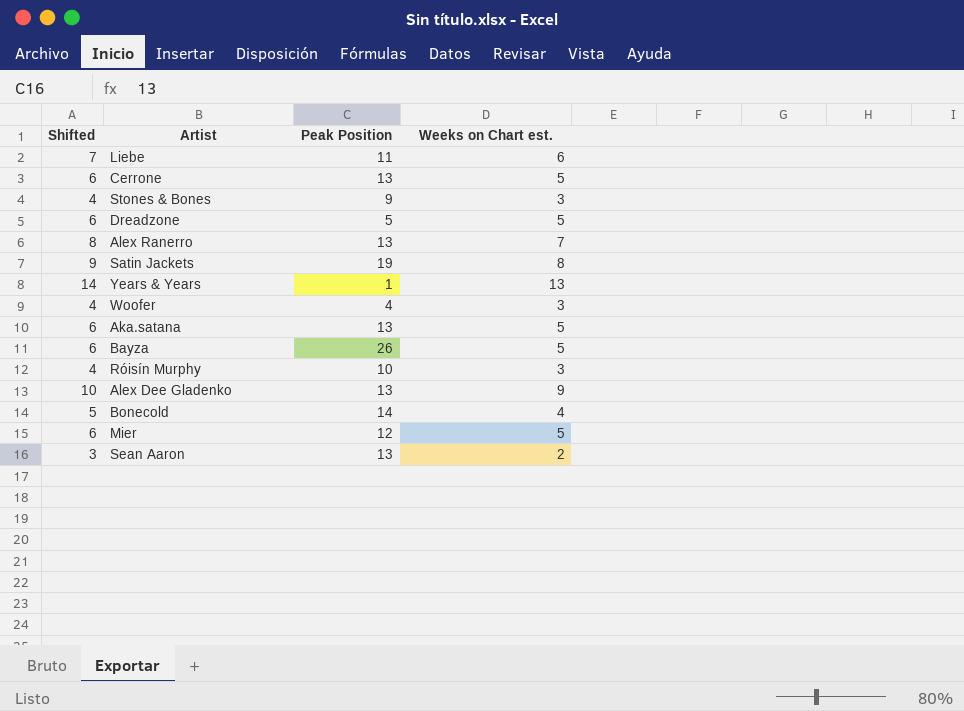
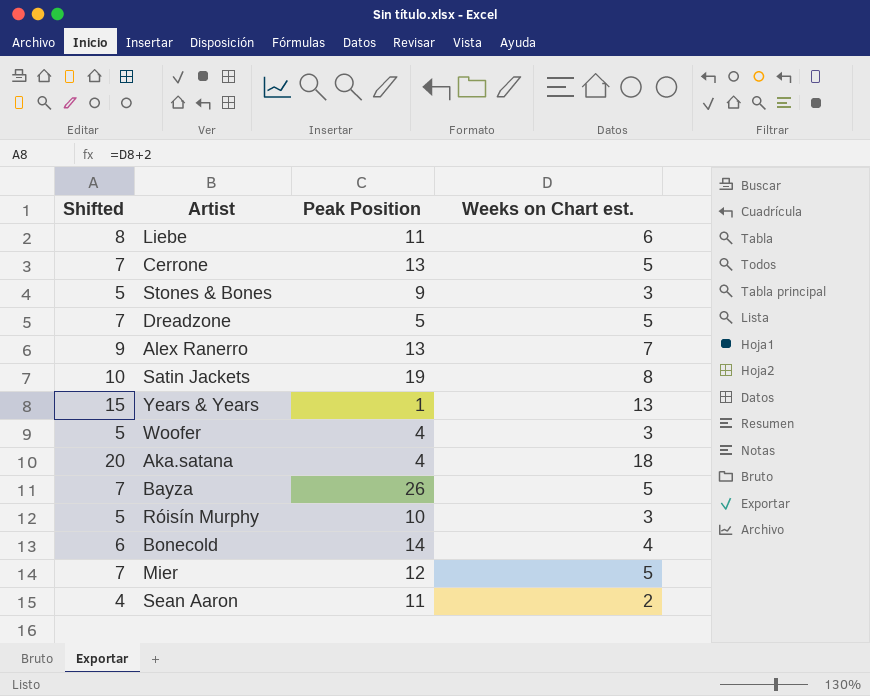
column Shifted | formula: [Weeks on Chart est.] + 1 -> [Weeks on Chart est.] + 2
row Alex Dee Gladenko: 10 | 13 | 9 -> none
Aka.satana | Peak Position: 13 -> 4
Aka.satana | Weeks on Chart est.: 5 -> 18
Sean Aaron | Peak Position: 13 -> 11

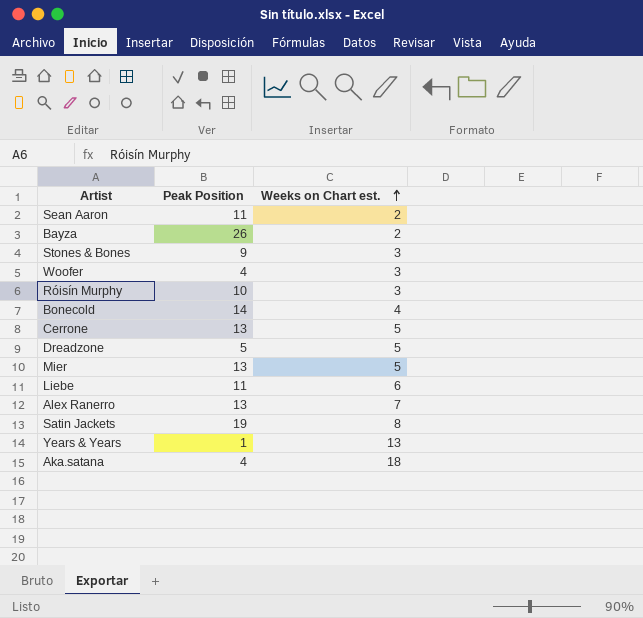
row order: none -> Weeks on Chart est. ascending
column Shifted | formula: [Weeks on Chart est.] + 2 -> none
Bayza | Weeks on Chart est.: 5 -> 2
Mier | Peak Position: 12 -> 13

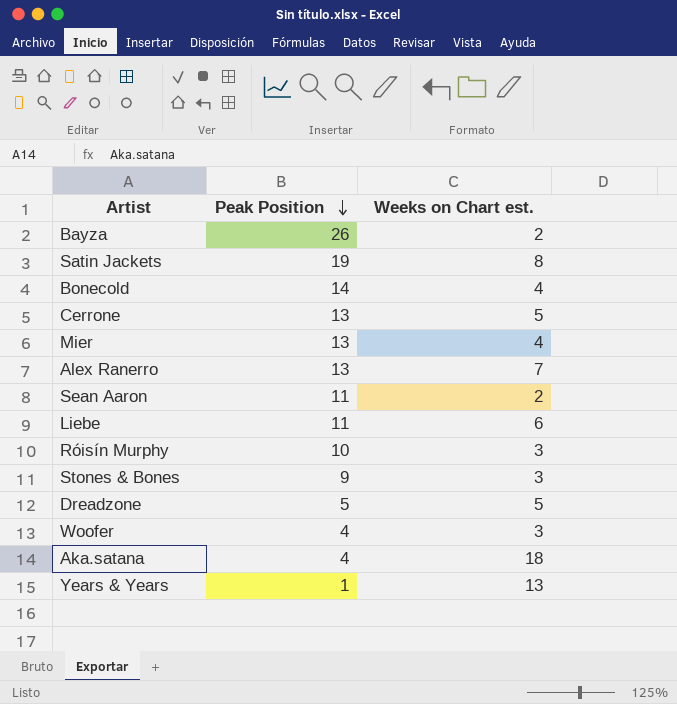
row order: Weeks on Chart est. ascending -> Peak Position descending
Mier | Weeks on Chart est.: 5 -> 4

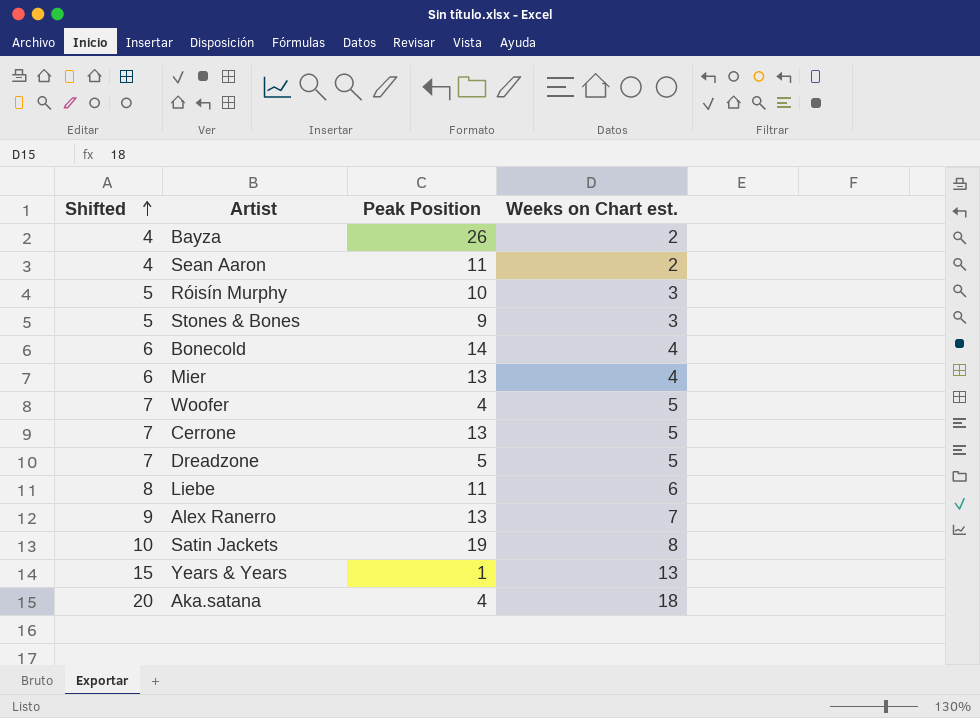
row order: Peak Position descending -> Shifted ascending
column Shifted | formula: none -> [Weeks on Chart est.] + 2
Woofer | Weeks on Chart est.: 3 -> 5

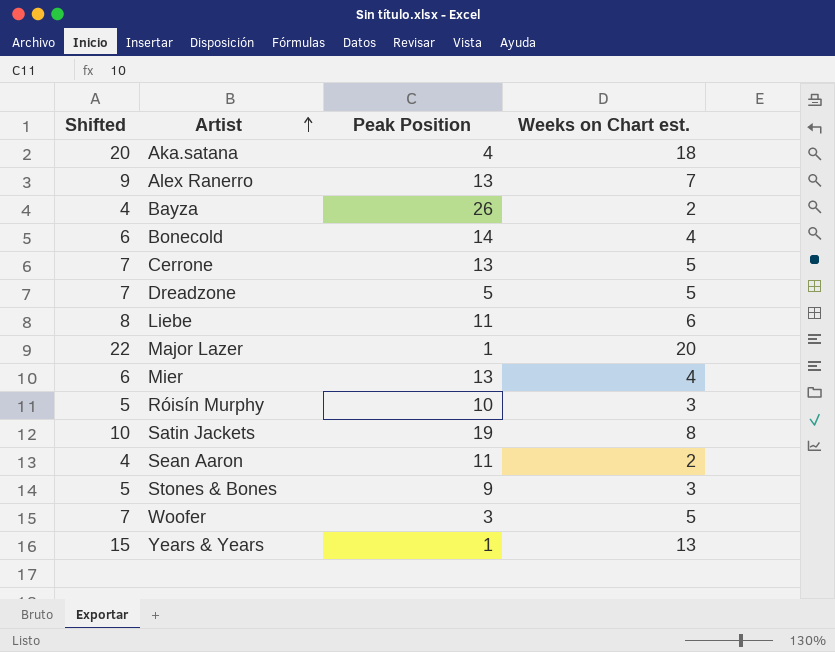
row order: Shifted ascending -> Artist ascending
row Major Lazer: none -> 22 | 1 | 20
Woofer | Peak Position: 4 -> 3

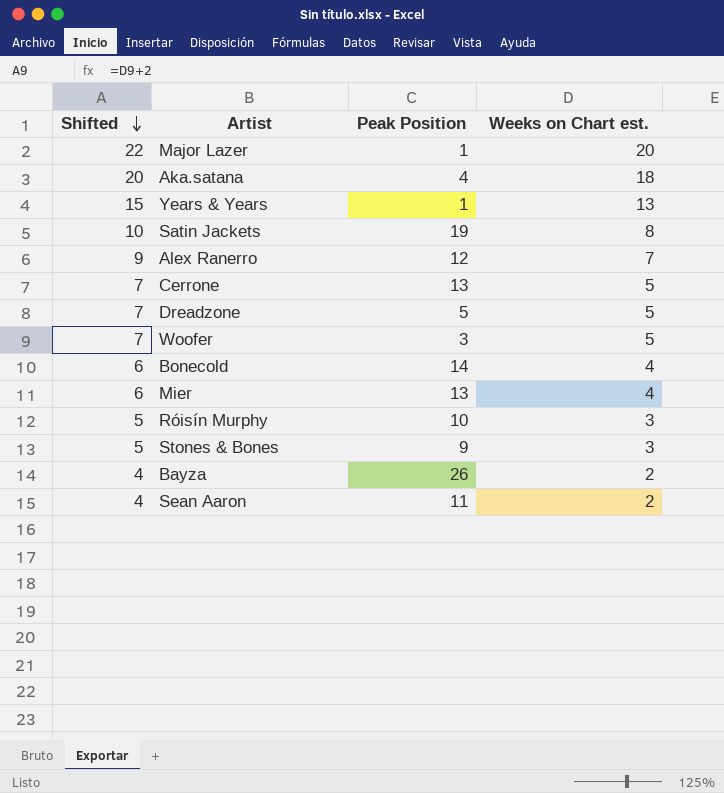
row order: Artist ascending -> Shifted descending
row Liebe: 8 | 11 | 6 -> none
Alex Ranerro | Peak Position: 13 -> 12

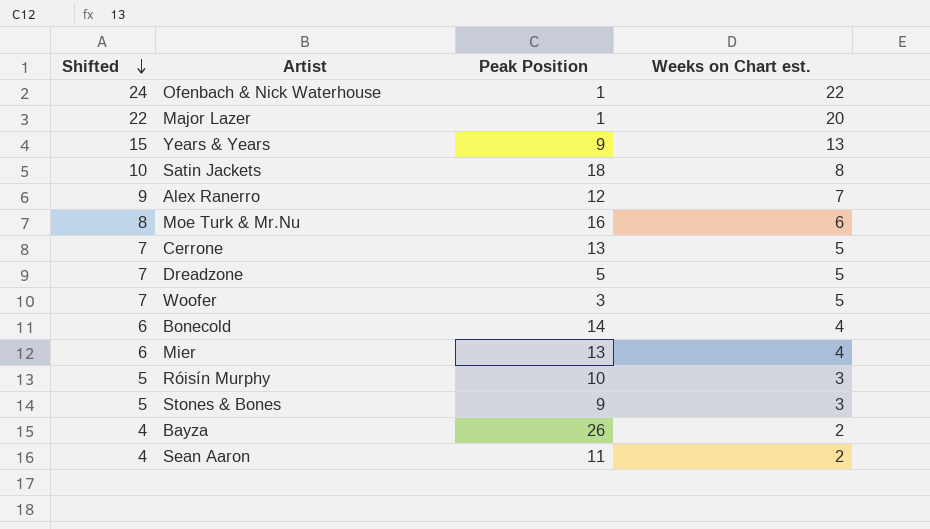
row Aka.satana: 20 | 4 | 18 -> none
row Ofenbach & Nick Waterhouse: none -> 24 | 1 | 22
Years & Years | Peak Position: 1 -> 9
Satin Jackets | Peak Position: 19 -> 18
row Moe Turk & Mr.Nu: none -> 8 | 16 | 6

